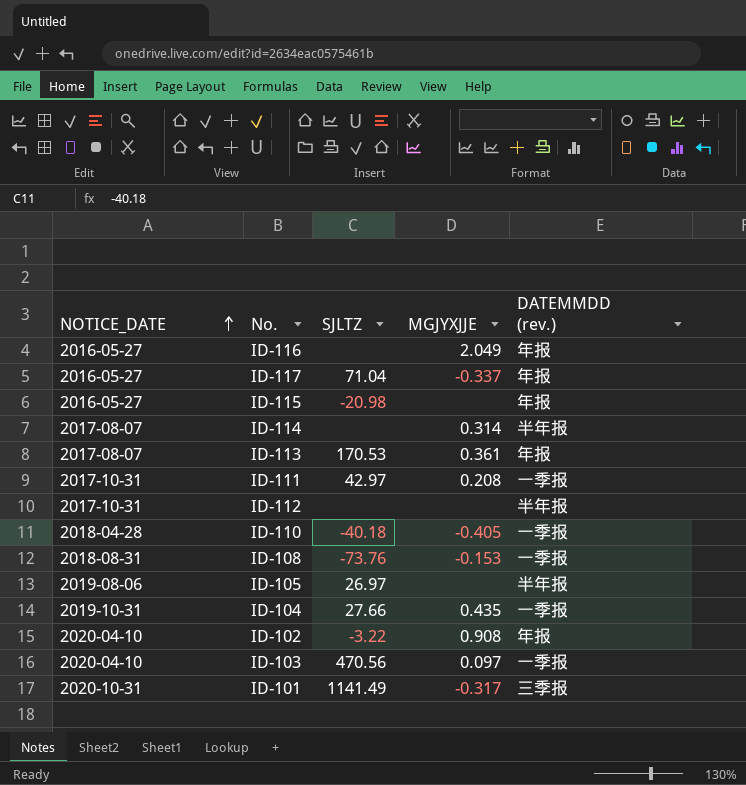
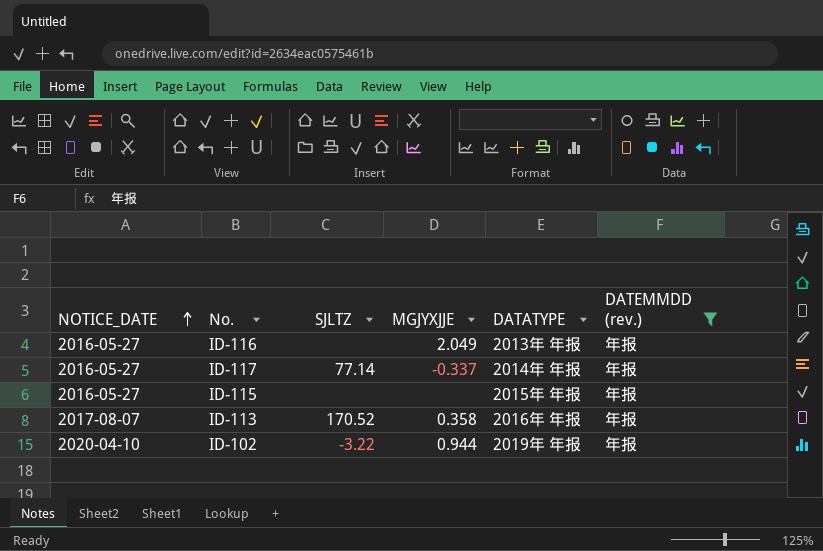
filter: none -> DATEMMDD (rev.) = 年报
column DATATYPE | position: none -> 5
ID-117 | SJLTZ: 71.04 -> 77.14
ID-115 | SJLTZ: -20.98 -> none
ID-113 | SJLTZ: 170.53 -> 170.52
ID-113 | MGJYXJJE: 0.361 -> 0.358
ID-102 | MGJYXJJE: 0.908 -> 0.944

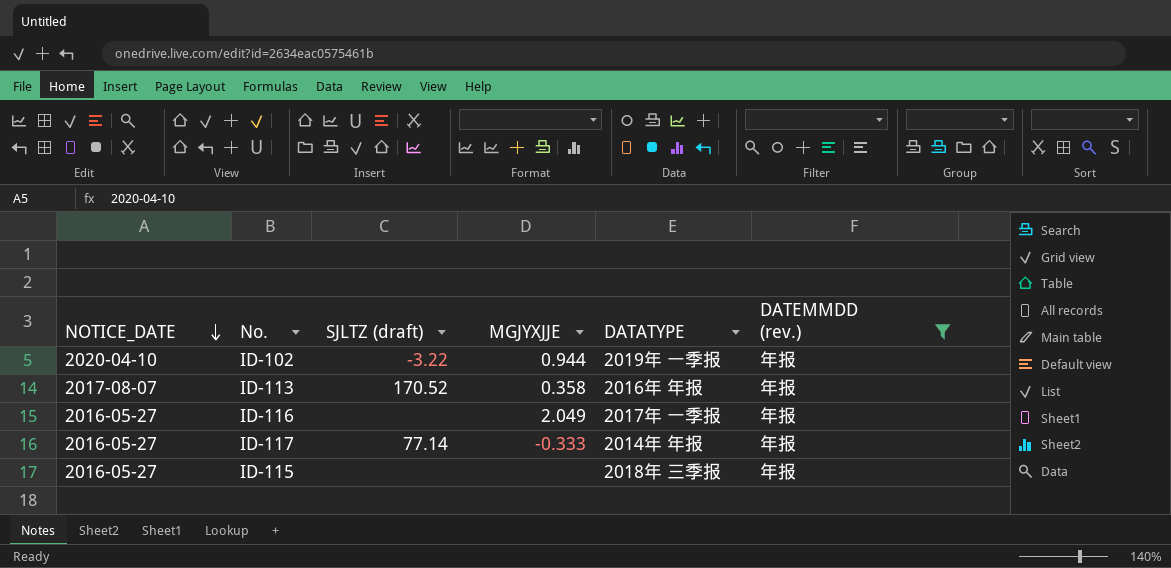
row order: NOTICE_DATE ascending -> NOTICE_DATE descending
column name: SJLTZ -> SJLTZ (draft)
ID-102 | DATATYPE: 2019年 年报 -> 2019年 一季报
ID-116 | DATATYPE: 2013年 年报 -> 2017年 一季报
ID-117 | MGJYXJJE: -0.337 -> -0.333
ID-115 | DATATYPE: 2015年 年报 -> 2018年 三季报

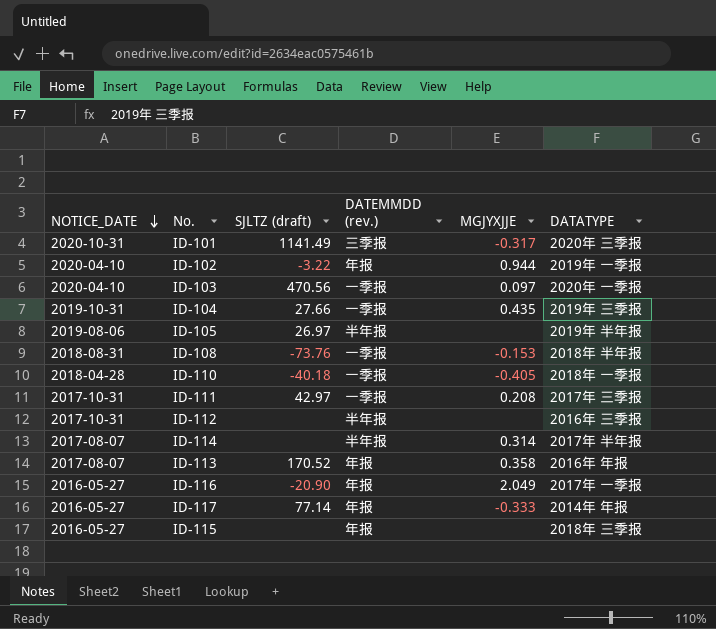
filter: DATEMMDD (rev.) = 年报 -> none
column DATEMMDD (rev.) | position: 6 -> 4
ID-116 | SJLTZ (draft): none -> -20.90

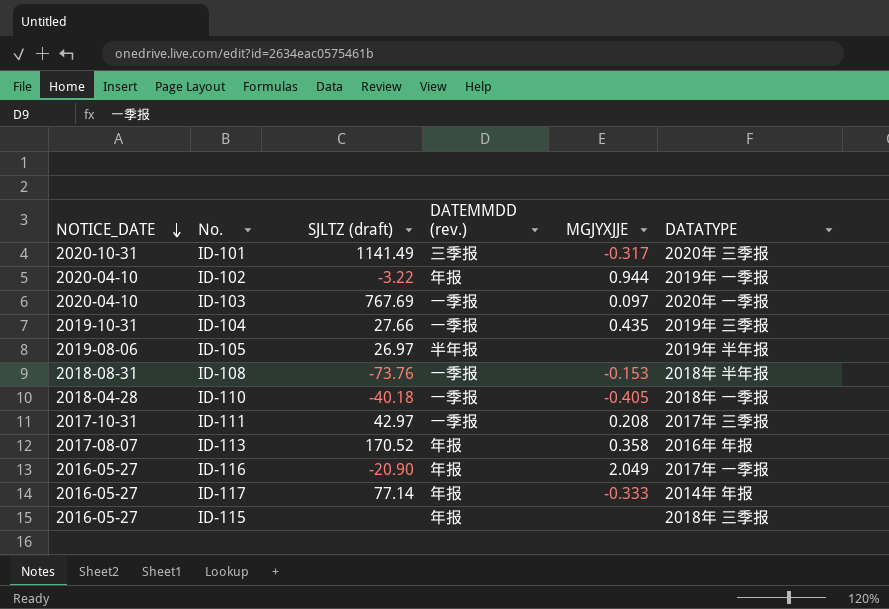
row ID-112: 2017-10-31 | none | 半年报 | none | 2016年 三季报 -> none
row ID-114: 2017-08-07 | none | 半年报 | 0.314 | 2017年 半年报 -> none
ID-103 | SJLTZ (draft): 470.56 -> 767.69

